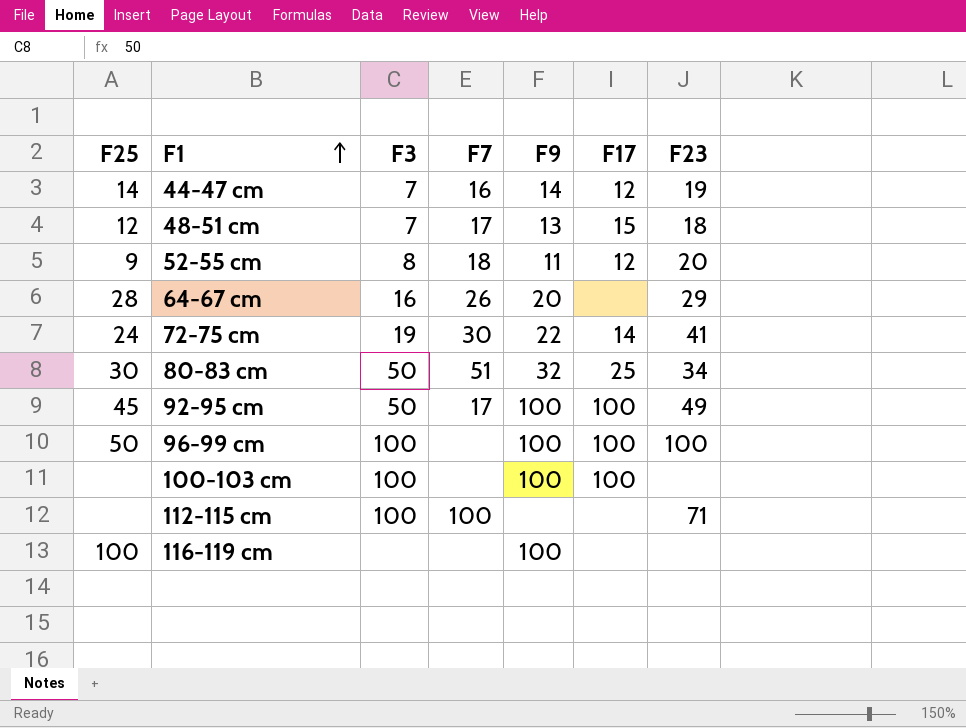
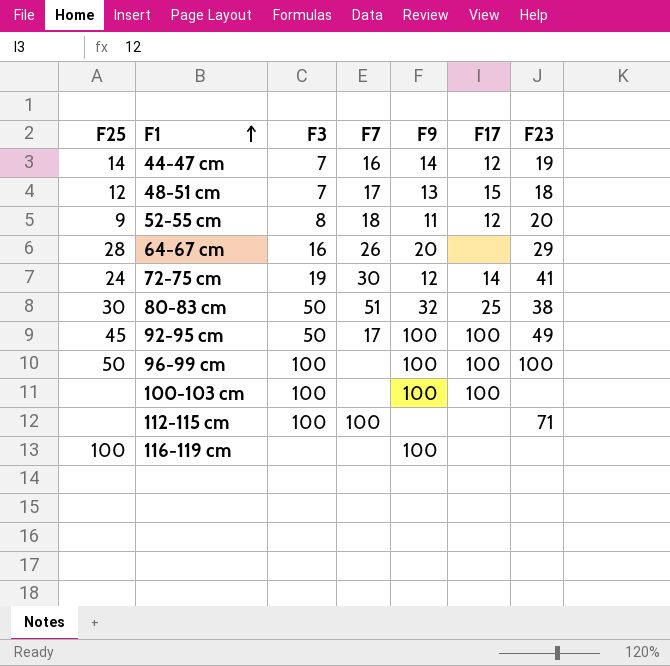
72-75 cm | F9: 22 -> 12
80-83 cm | F23: 34 -> 38

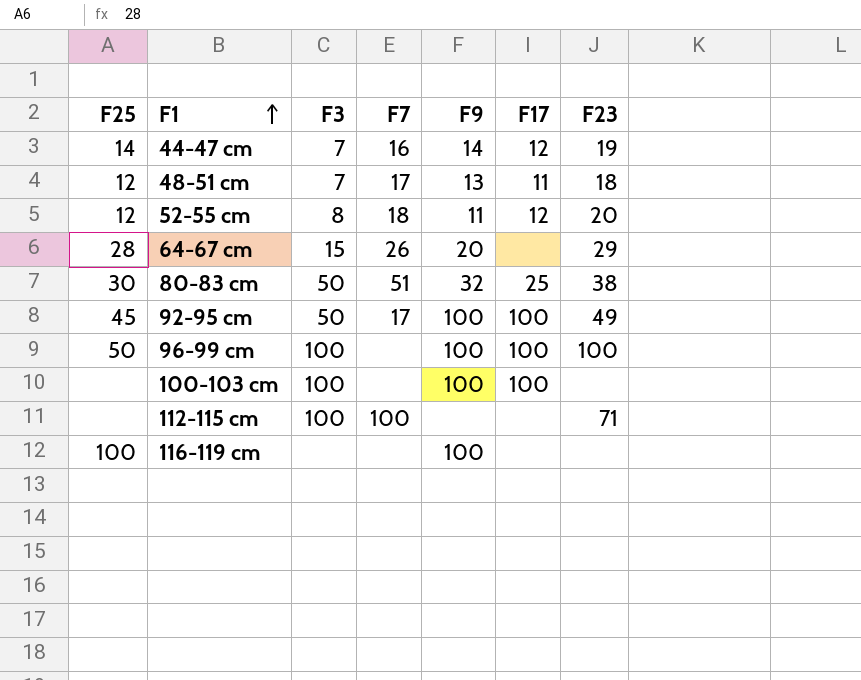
row 72-75 cm: 24 | 19 | 30 | 12 | 14 | 41 -> none
48-51 cm | F17: 15 -> 11
52-55 cm | F25: 9 -> 12
64-67 cm | F3: 16 -> 15

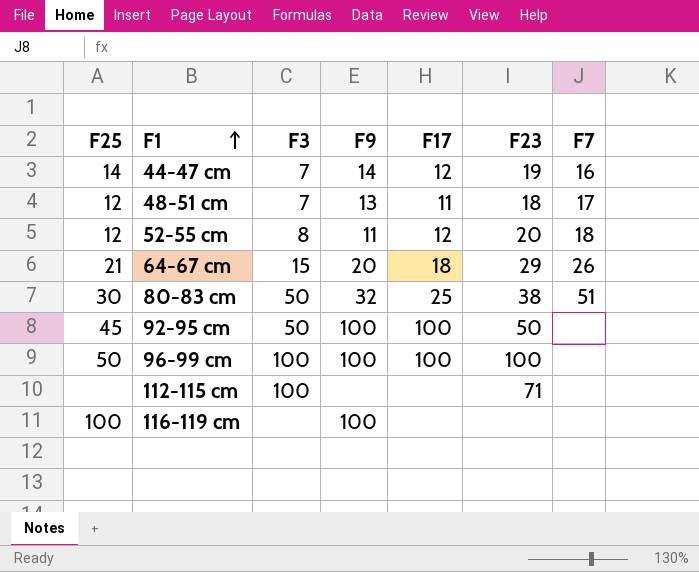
column F7 | position: 4 -> 7
row 100-103 cm: none | 100 | none | 100 | 100 | none -> none
64-67 cm | F25: 28 -> 21
64-67 cm | F17: none -> 18
92-95 cm | F23: 49 -> 50
92-95 cm | F7: 17 -> none
112-115 cm | F7: 100 -> none

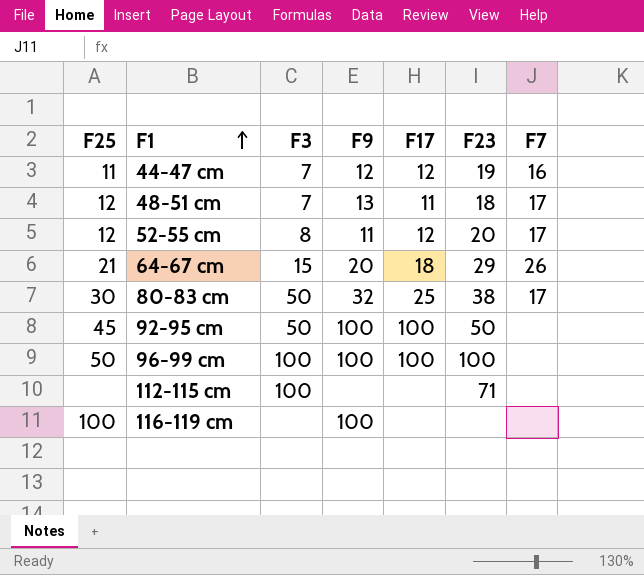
44-47 cm | F25: 14 -> 11
44-47 cm | F9: 14 -> 12
52-55 cm | F7: 18 -> 17
80-83 cm | F7: 51 -> 17

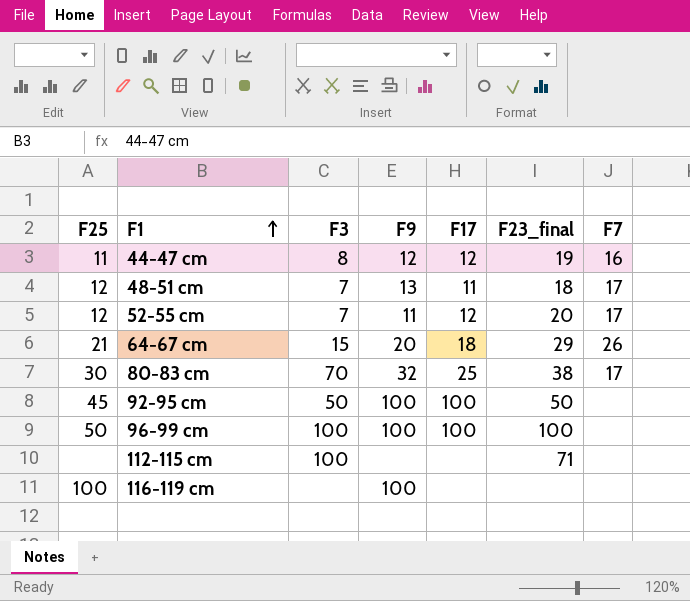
column name: F23 -> F23_final
44-47 cm | F3: 7 -> 8
52-55 cm | F3: 8 -> 7
80-83 cm | F3: 50 -> 70

